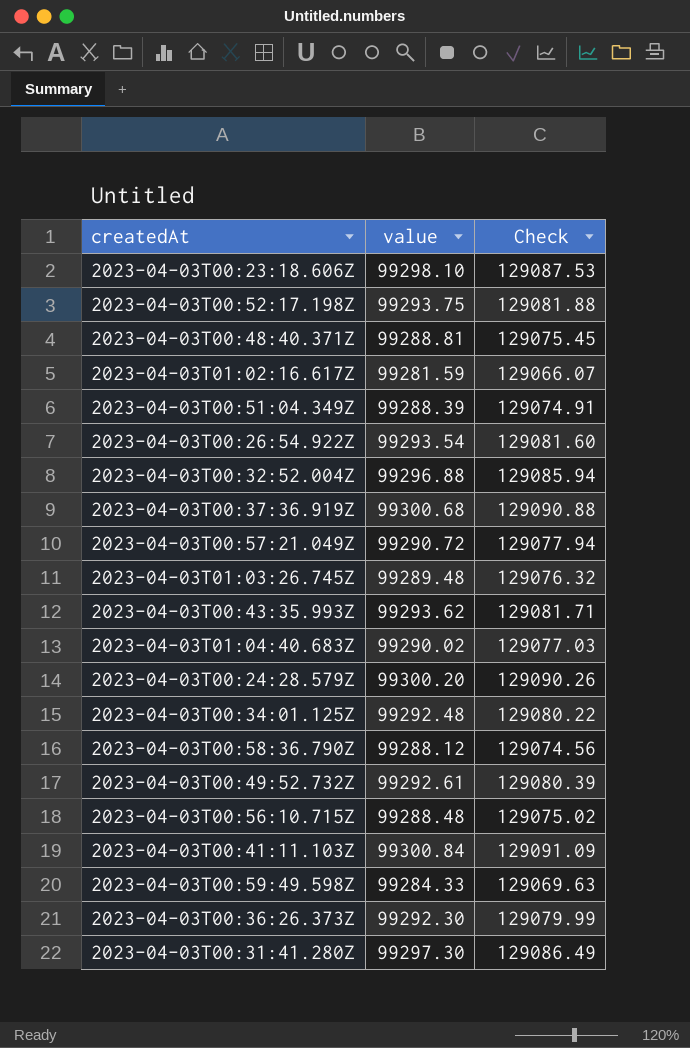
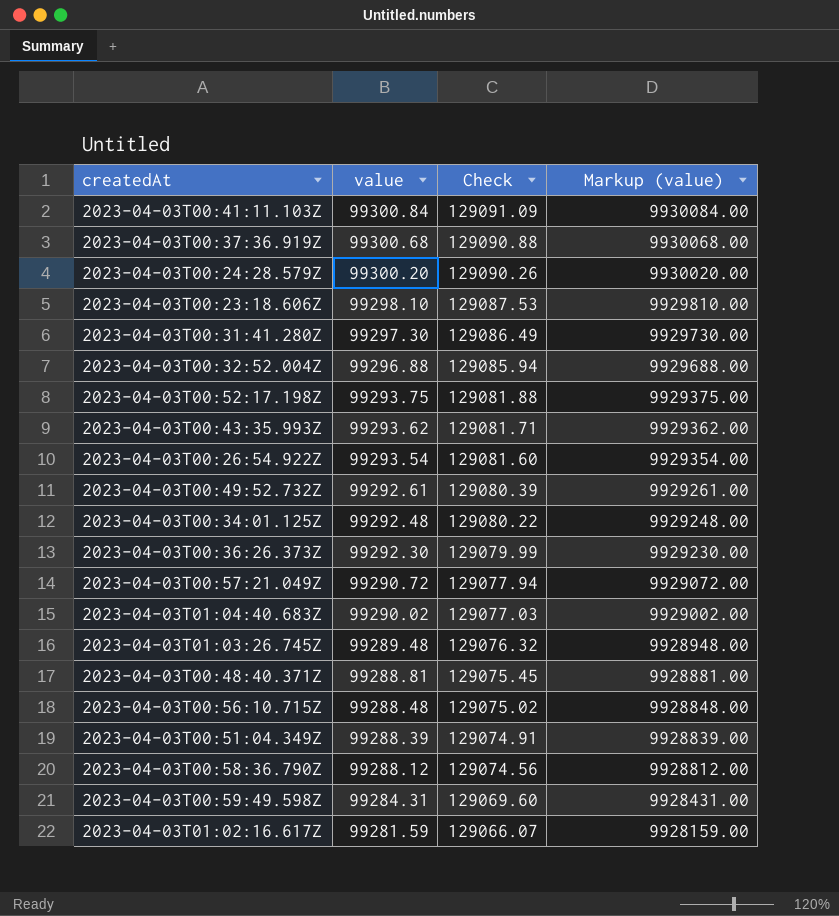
row order: none -> value descending
column Markup (value) | formula: none -> [value] * 100
2023-04-03T00:59:49.598Z | value: 99284.33 -> 99284.31
2023-04-03T00:59:49.598Z | Check: 129069.63 -> 129069.60

